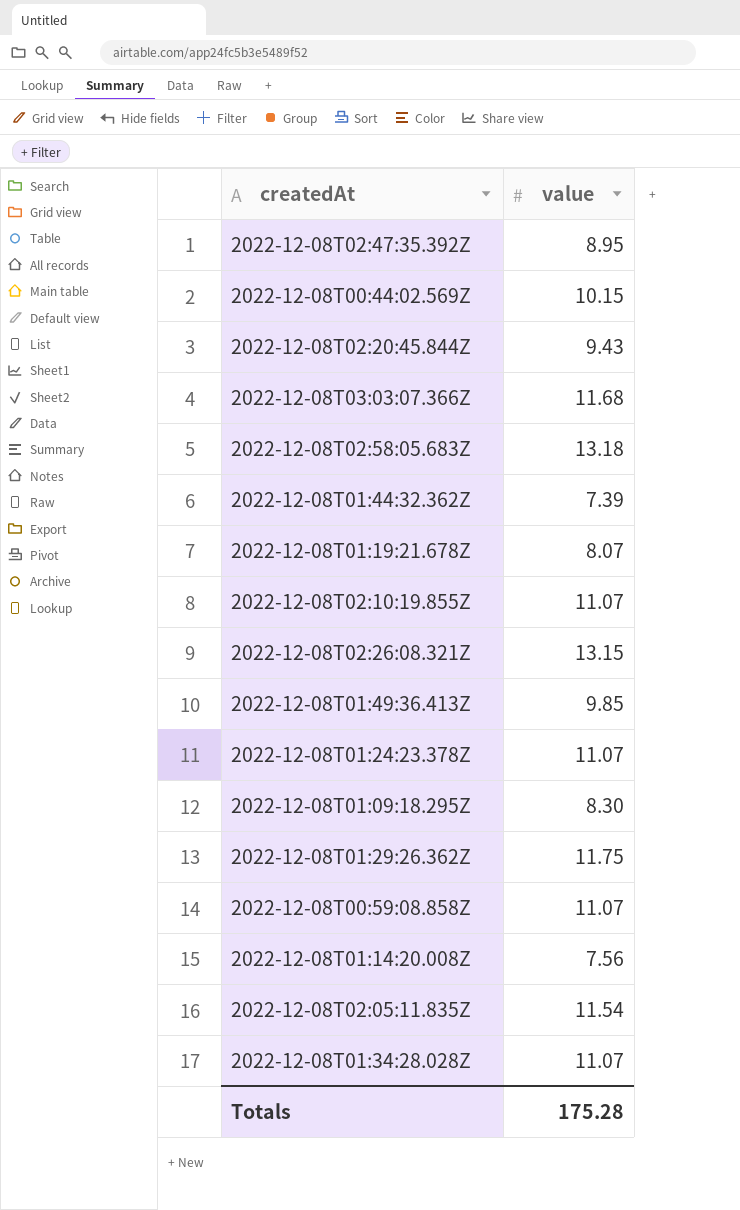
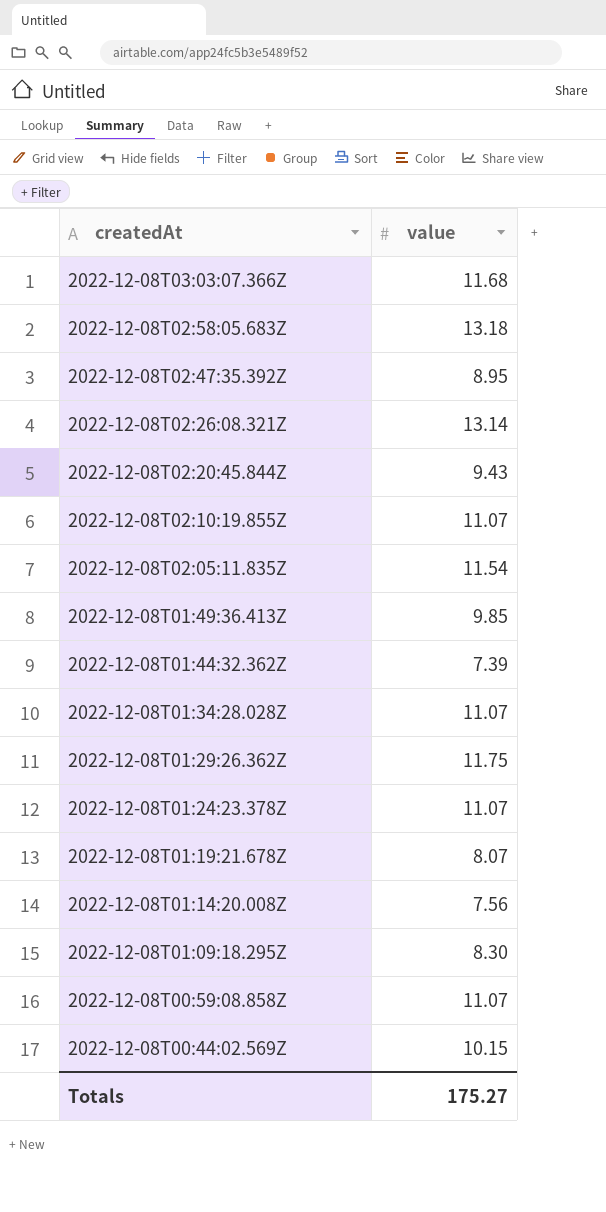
row order: none -> createdAt descending
2022-12-08T02:26:08.321Z | value: 13.15 -> 13.14
Totals | value: 175.28 -> 175.27

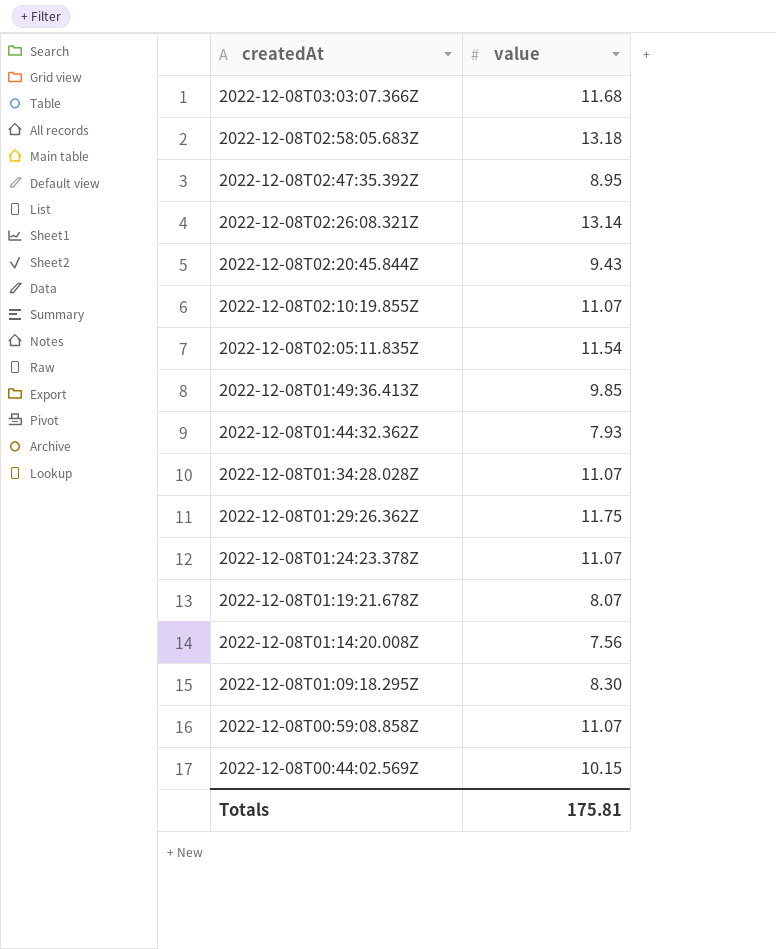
2022-12-08T01:44:32.362Z | value: 7.39 -> 7.93
Totals | value: 175.27 -> 175.81

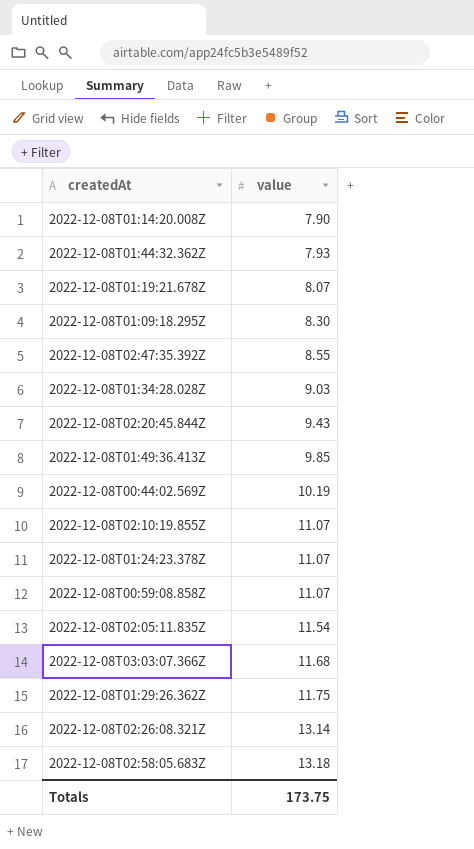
row order: createdAt descending -> value ascending
2022-12-08T01:14:20.008Z | value: 7.56 -> 7.90
2022-12-08T02:47:35.392Z | value: 8.95 -> 8.55
2022-12-08T01:34:28.028Z | value: 11.07 -> 9.03
2022-12-08T00:44:02.569Z | value: 10.15 -> 10.19
Totals | value: 175.81 -> 173.75

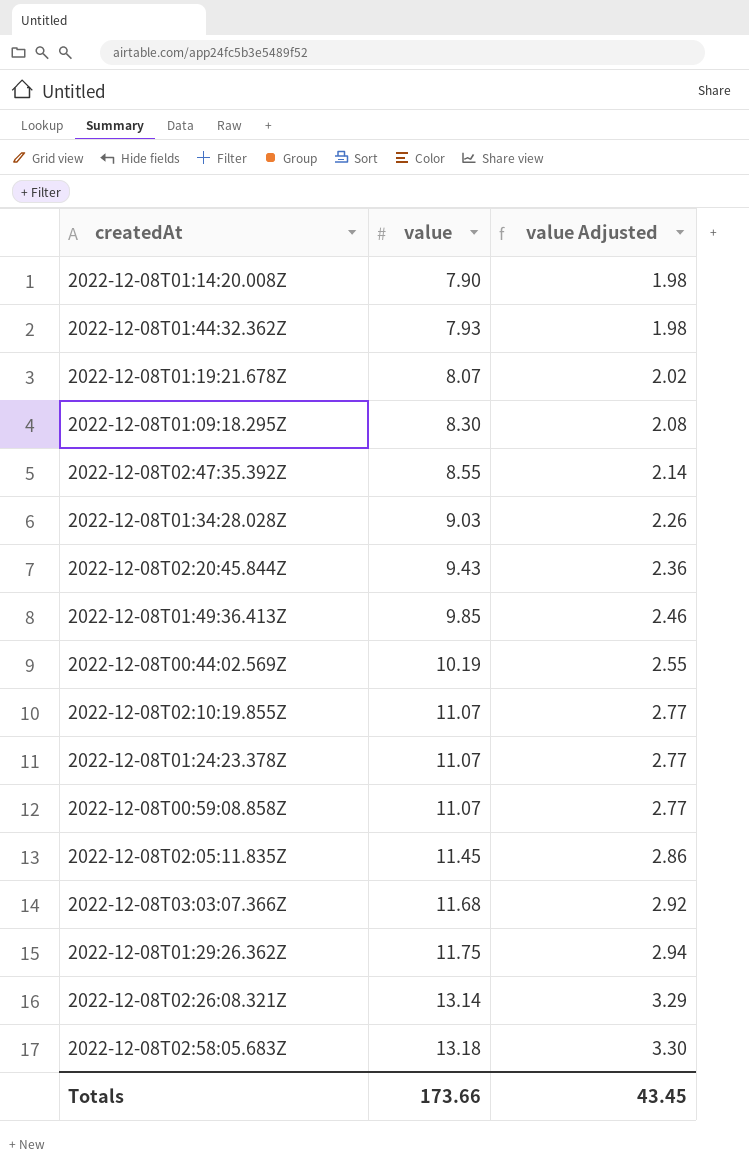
column value Adjusted | formula: none -> [value] * 0.25
2022-12-08T02:05:11.835Z | value: 11.54 -> 11.45
Totals | value: 173.75 -> 173.66

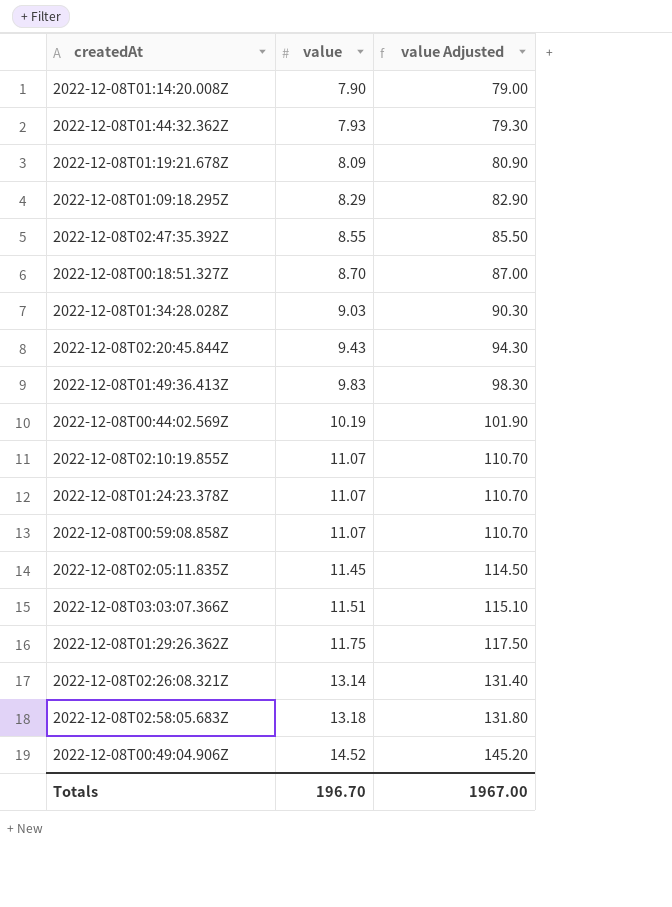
column value Adjusted | formula: [value] * 0.25 -> [value] * 10
2022-12-08T01:19:21.678Z | value: 8.07 -> 8.09
2022-12-08T01:09:18.295Z | value: 8.30 -> 8.29
row 2022-12-08T00:18:51.327Z: none -> 8.70 | 87.00
2022-12-08T01:49:36.413Z | value: 9.85 -> 9.83
2022-12-08T03:03:07.366Z | value: 11.68 -> 11.51
row 2022-12-08T00:49:04.906Z: none -> 14.52 | 145.20
Totals | value: 173.66 -> 196.70
Totals | value Adjusted: 43.45 -> 1967.00

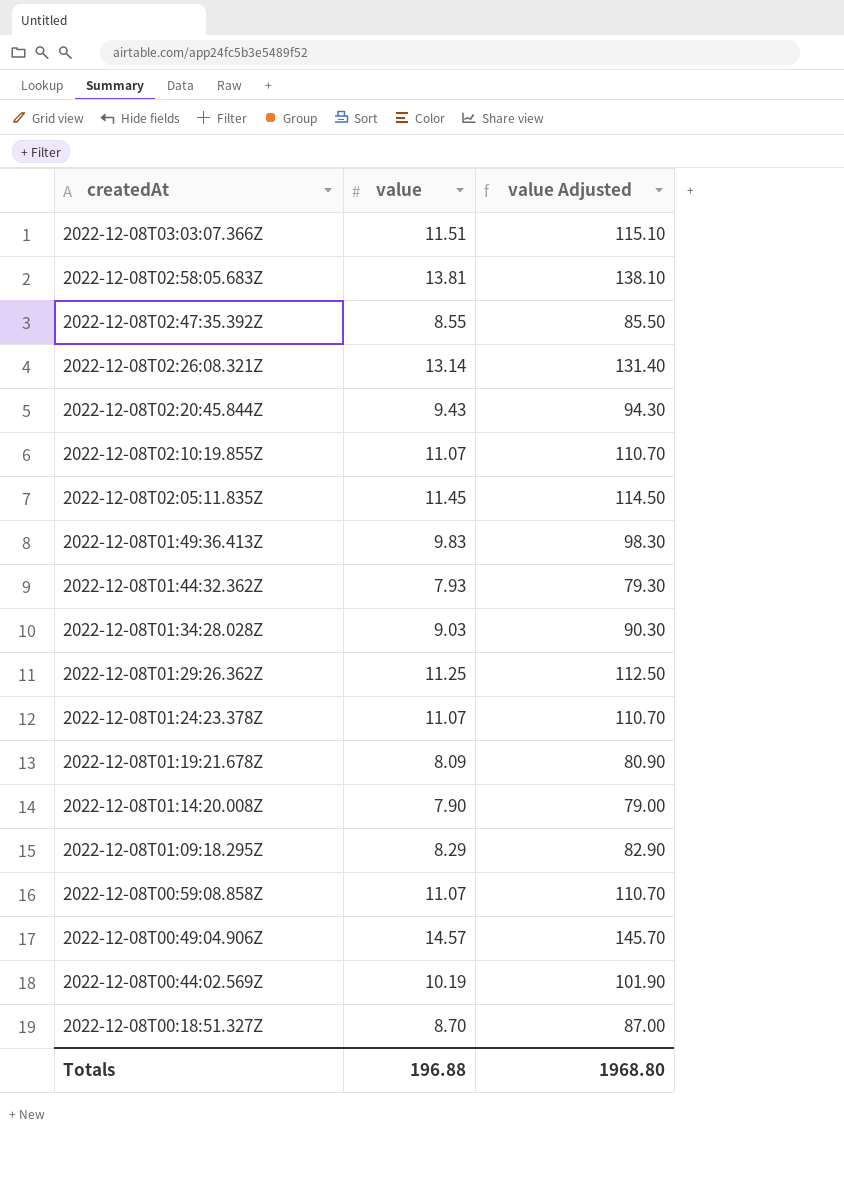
row order: value ascending -> createdAt descending
2022-12-08T02:58:05.683Z | value: 13.18 -> 13.81
2022-12-08T02:58:05.683Z | value Adjusted: 131.80 -> 138.10
2022-12-08T01:29:26.362Z | value: 11.75 -> 11.25
2022-12-08T01:29:26.362Z | value Adjusted: 117.50 -> 112.50
2022-12-08T00:49:04.906Z | value: 14.52 -> 14.57
2022-12-08T00:49:04.906Z | value Adjusted: 145.20 -> 145.70
Totals | value: 196.70 -> 196.88
Totals | value Adjusted: 1967.00 -> 1968.80

